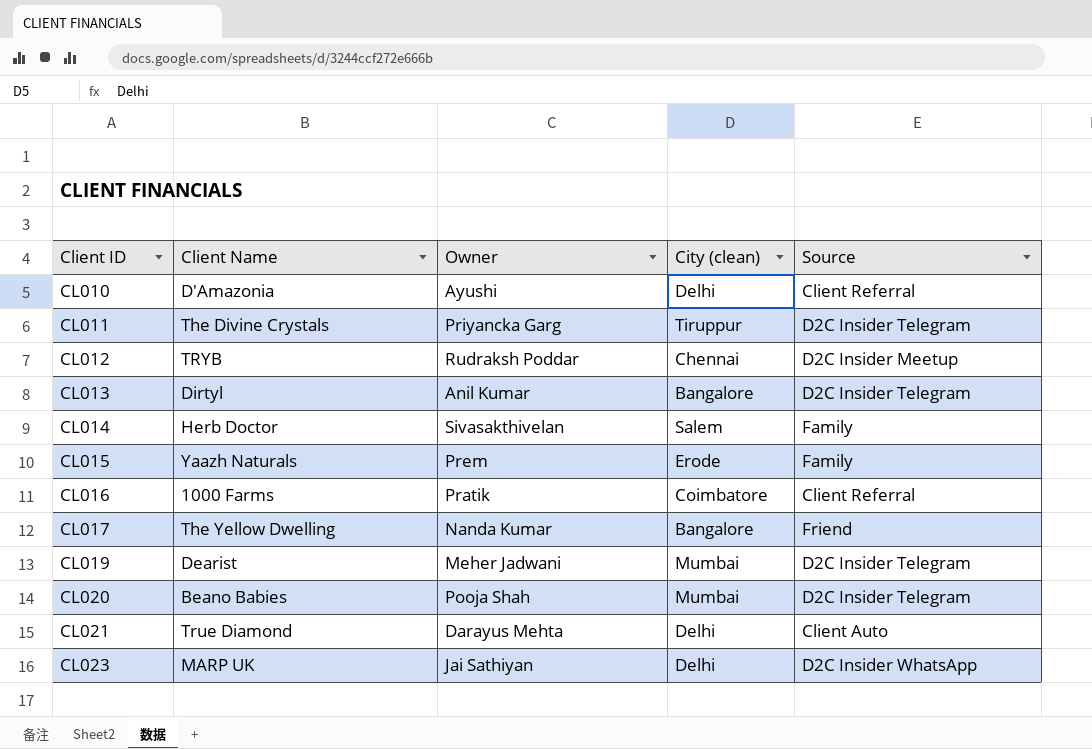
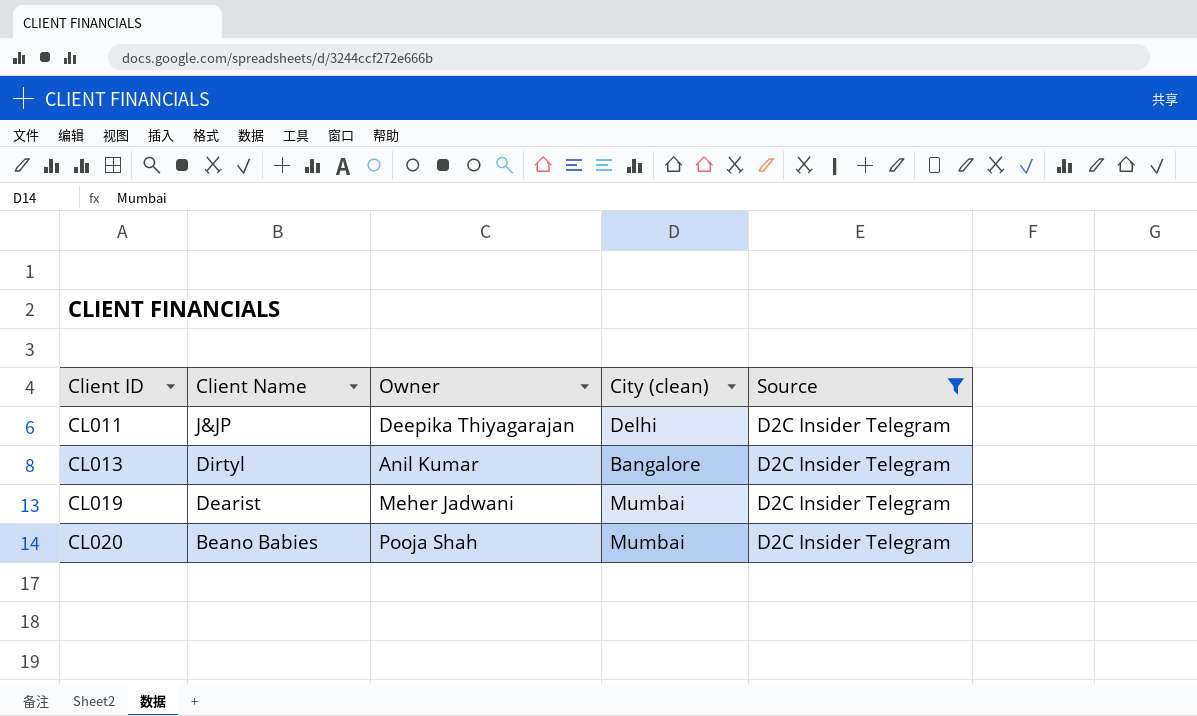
filter: none -> Source = D2C Insider Telegram
CL011 | Client Name: The Divine Crystals -> J&JP
CL011 | Owner: Priyancka Garg -> Deepika Thiyagarajan
CL011 | City (clean): Tiruppur -> Delhi

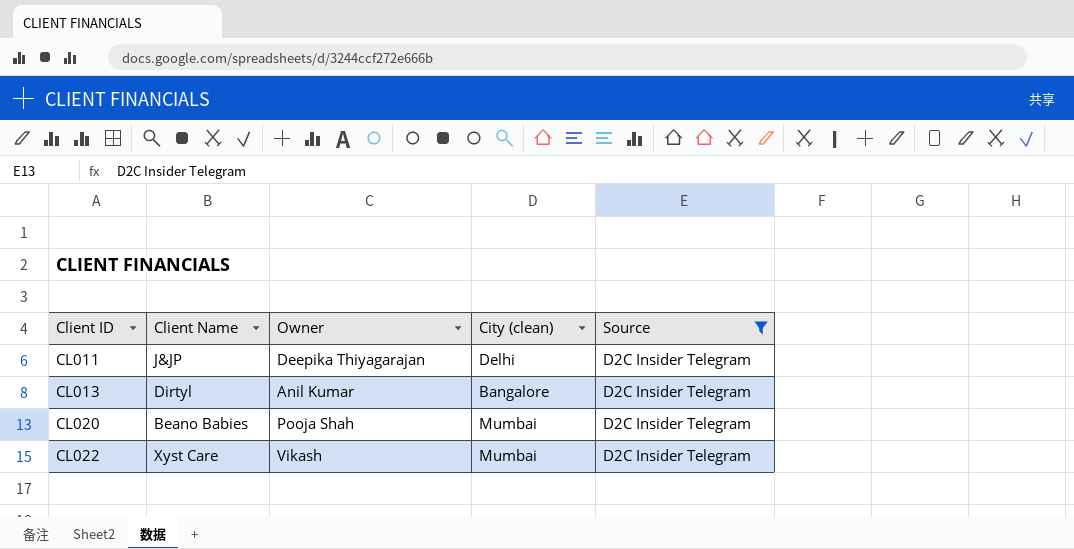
row CL019: Dearist | Meher Jadwani | Mumbai | D2C Insider Telegram -> none
row CL022: none -> Xyst Care | Vikash | Mumbai | D2C Insider Telegram

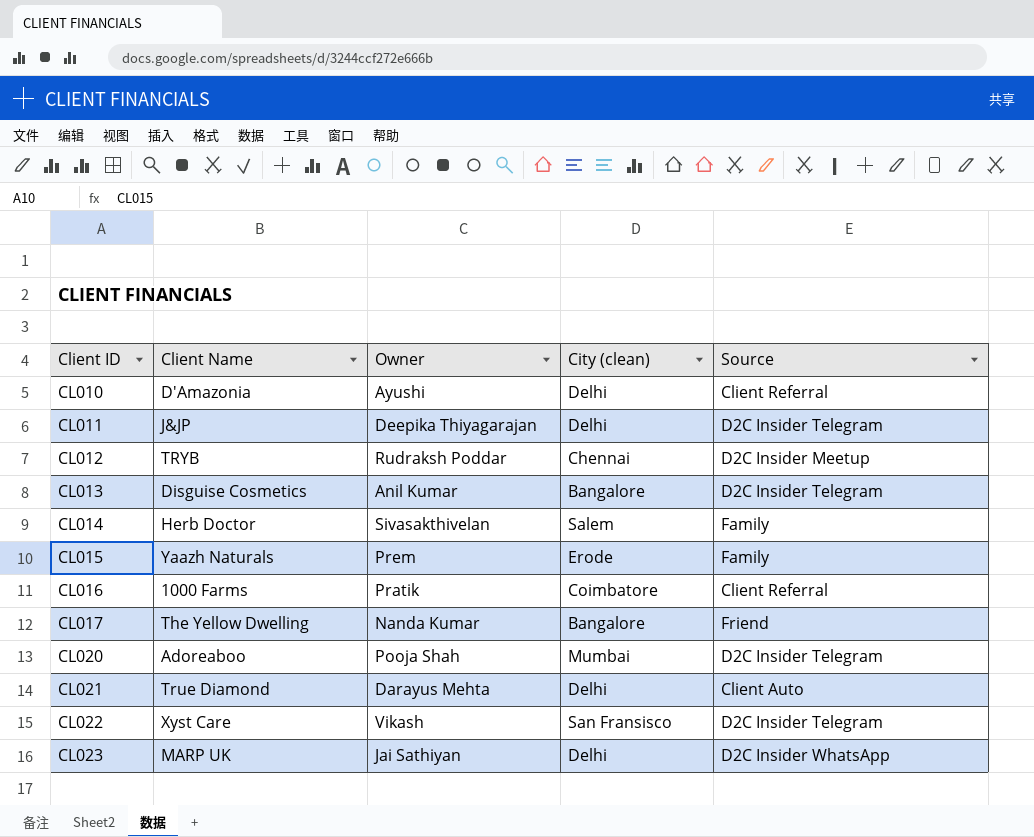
filter: Source = D2C Insider Telegram -> none
CL013 | Client Name: Dirtyl -> Disguise Cosmetics
CL020 | Client Name: Beano Babies -> Adoreaboo
CL022 | City (clean): Mumbai -> San Fransisco

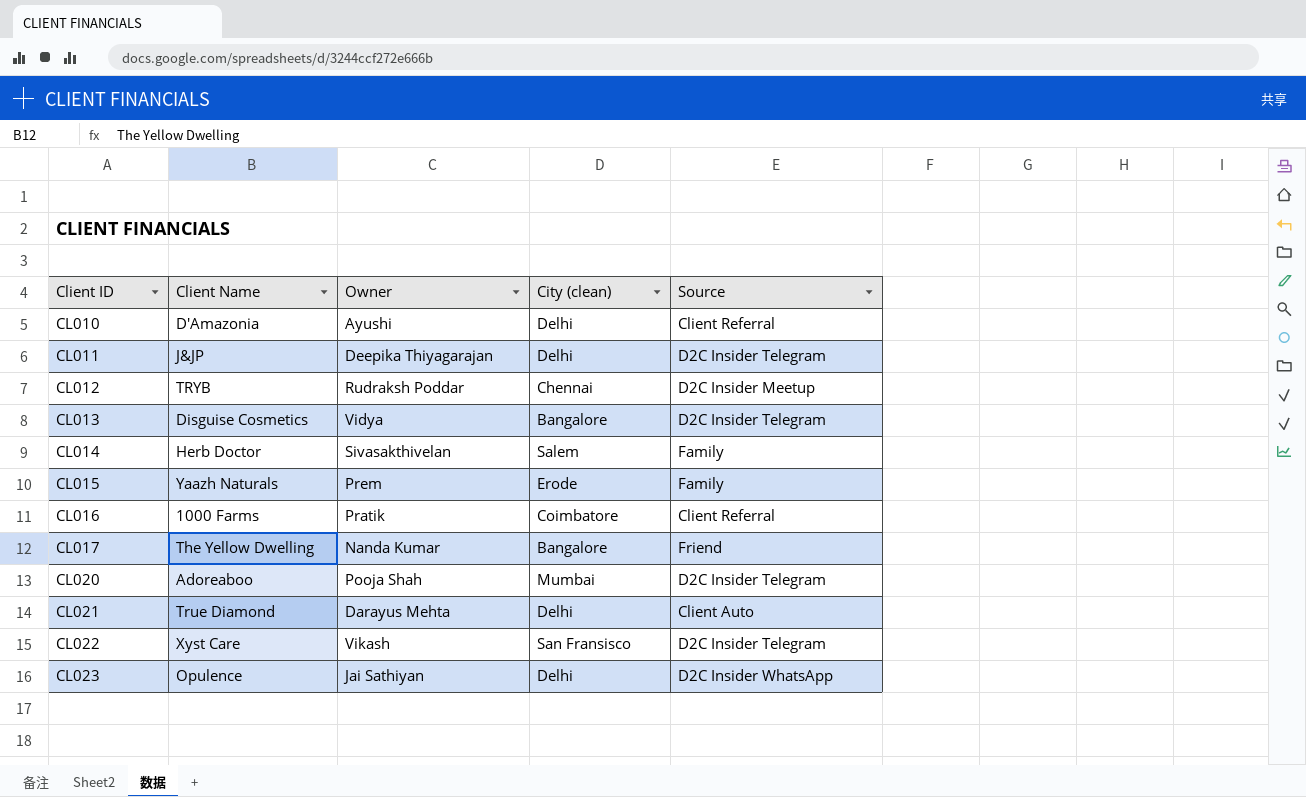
CL013 | Owner: Anil Kumar -> Vidya
CL023 | Client Name: MARP UK -> Opulence

